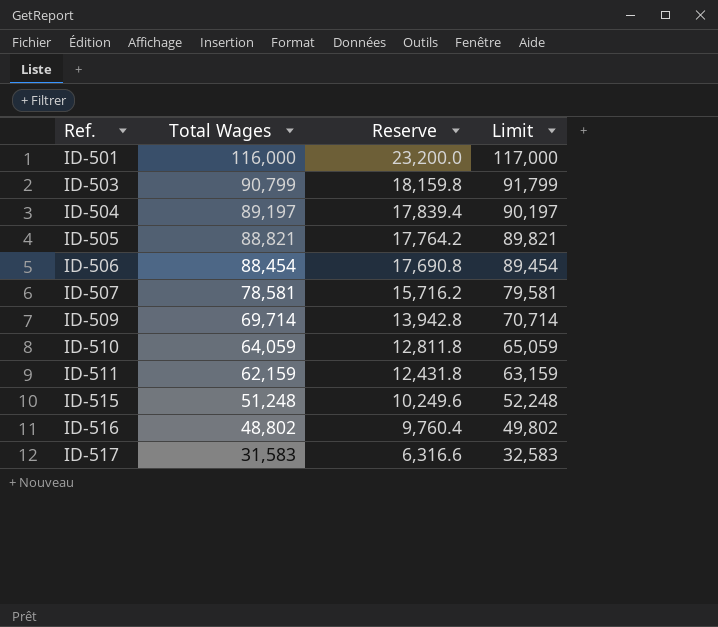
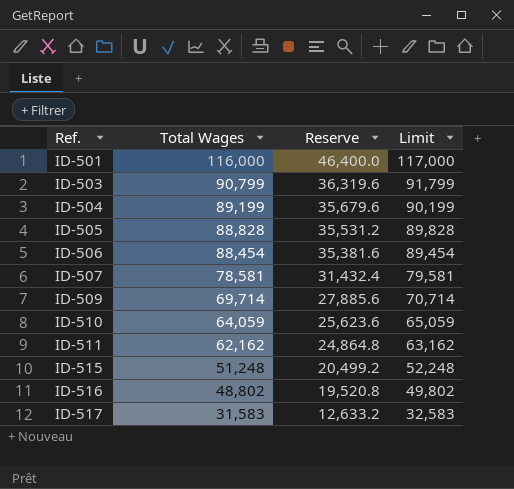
column Reserve | formula: [Total Wages] * 0.2 -> [Total Wages] * 0.4
ID-504 | Total Wages: 89,197 -> 89,199
ID-504 | Limit: 90,197 -> 90,199
ID-505 | Total Wages: 88,821 -> 88,828
ID-505 | Limit: 89,821 -> 89,828
ID-511 | Total Wages: 62,159 -> 62,162
ID-511 | Limit: 63,159 -> 63,162

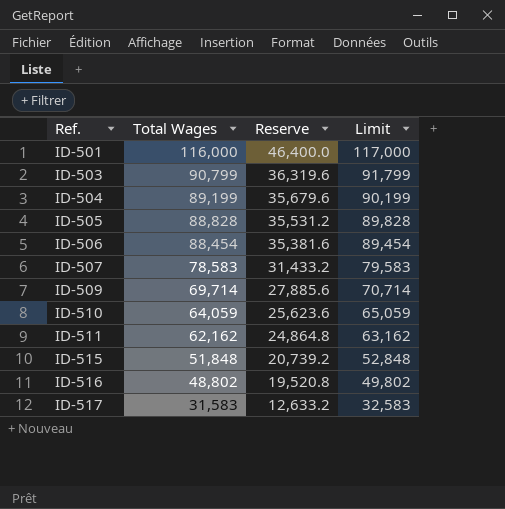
ID-507 | Total Wages: 78,581 -> 78,583
ID-507 | Reserve: 31,432.4 -> 31,433.2
ID-507 | Limit: 79,581 -> 79,583
ID-515 | Total Wages: 51,248 -> 51,848
ID-515 | Reserve: 20,499.2 -> 20,739.2
ID-515 | Limit: 52,248 -> 52,848

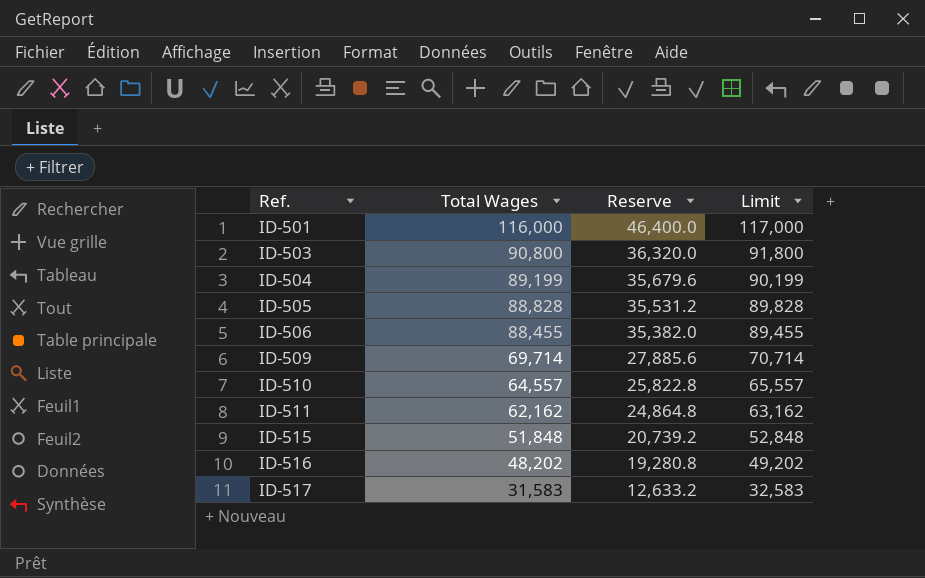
row ID-507: 78,583 | 31,433.2 | 79,583 -> none
ID-503 | Total Wages: 90,799 -> 90,800
ID-503 | Reserve: 36,319.6 -> 36,320.0
ID-503 | Limit: 91,799 -> 91,800
ID-506 | Total Wages: 88,454 -> 88,455
ID-506 | Reserve: 35,381.6 -> 35,382.0
ID-506 | Limit: 89,454 -> 89,455
ID-510 | Total Wages: 64,059 -> 64,557
ID-510 | Reserve: 25,623.6 -> 25,822.8
ID-510 | Limit: 65,059 -> 65,557
ID-516 | Total Wages: 48,802 -> 48,202
ID-516 | Reserve: 19,520.8 -> 19,280.8
ID-516 | Limit: 49,802 -> 49,202

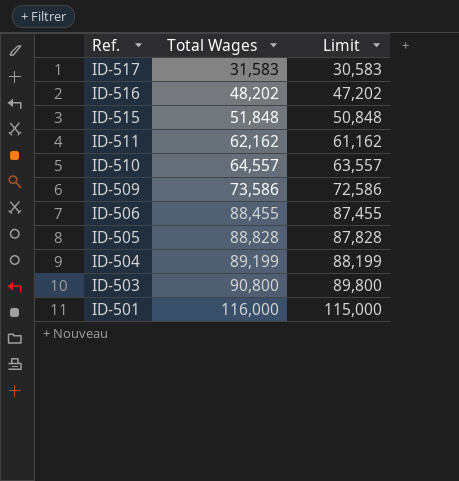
row order: Ref. ascending -> Ref. descending
column Reserve | formula: [Total Wages] * 0.4 -> none
column Limit | formula: [Total Wages] + 1000 -> [Total Wages] - 1000
ID-509 | Total Wages: 69,714 -> 73,586

